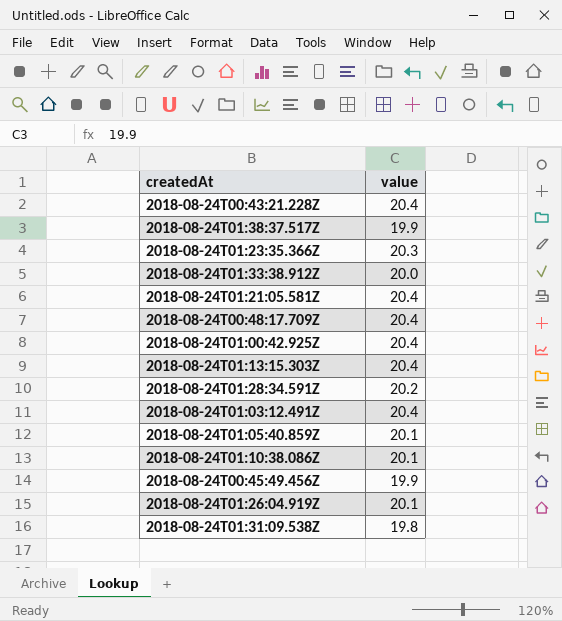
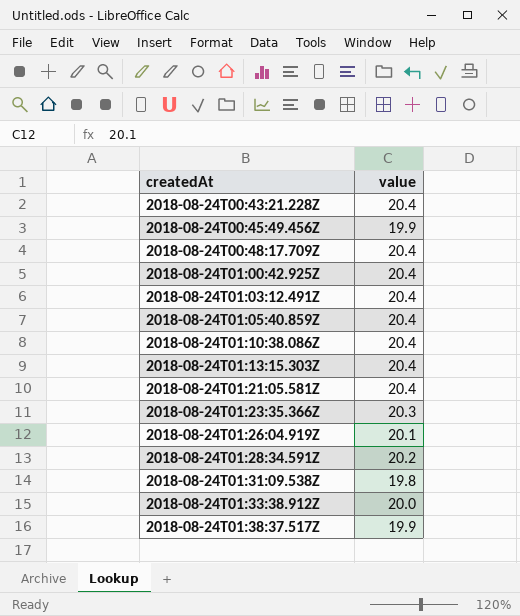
row order: none -> createdAt ascending
2018-08-24T01:05:40.859Z | value: 20.1 -> 20.4
2018-08-24T01:10:38.086Z | value: 20.1 -> 20.4

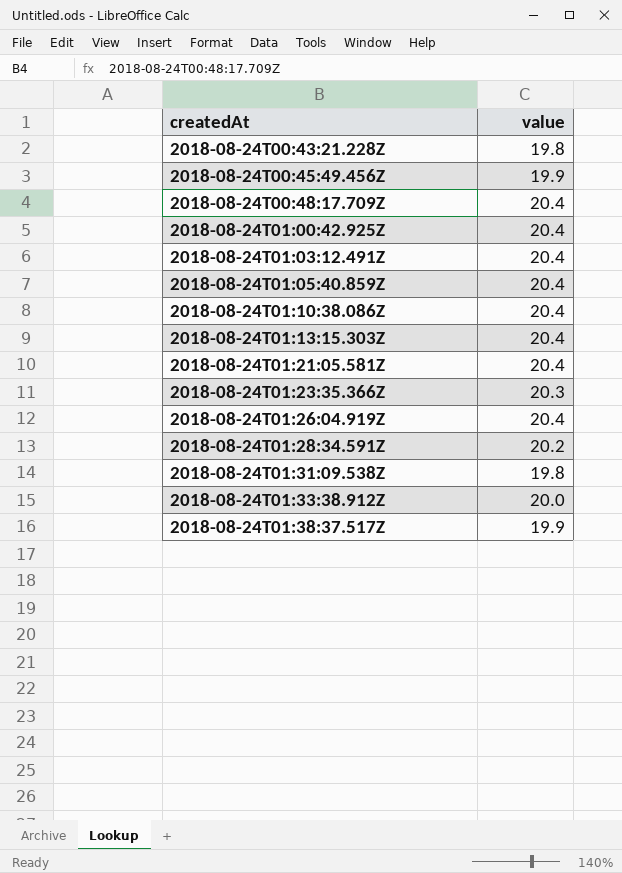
2018-08-24T00:43:21.228Z | value: 20.4 -> 19.8
2018-08-24T01:26:04.919Z | value: 20.1 -> 20.4

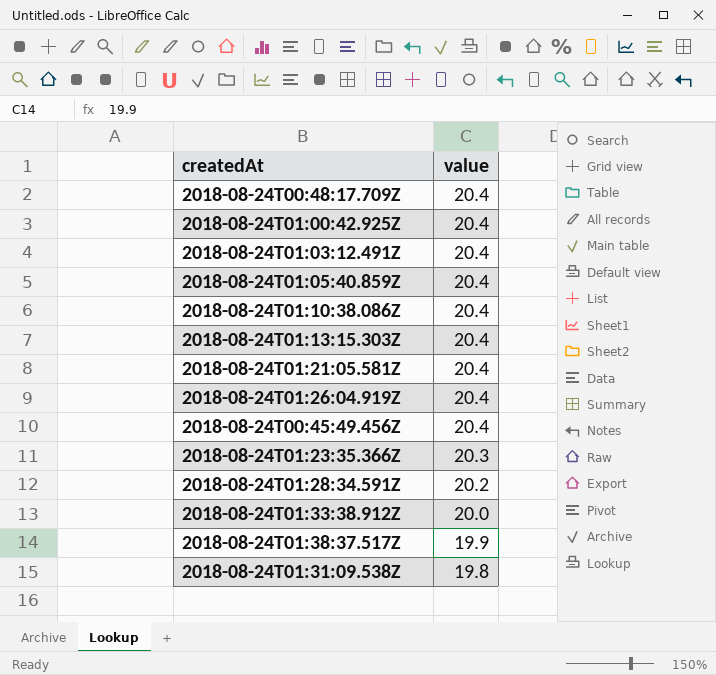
row order: createdAt ascending -> value descending
row 2018-08-24T00:43:21.228Z: 19.8 -> none
2018-08-24T00:45:49.456Z | value: 19.9 -> 20.4

